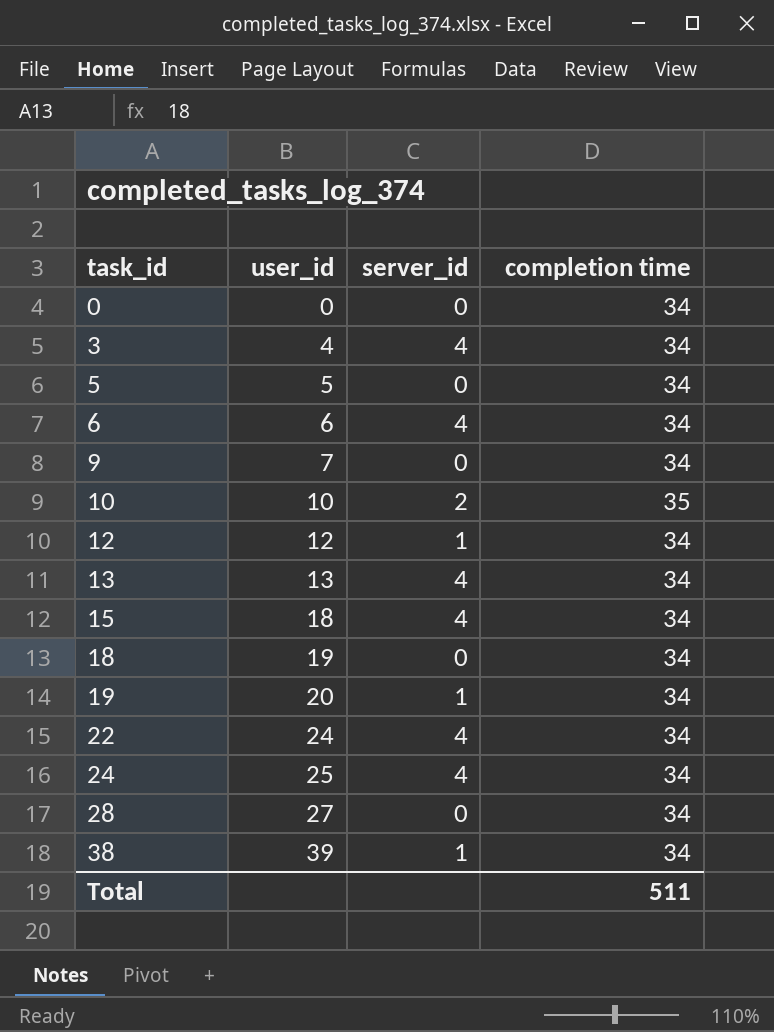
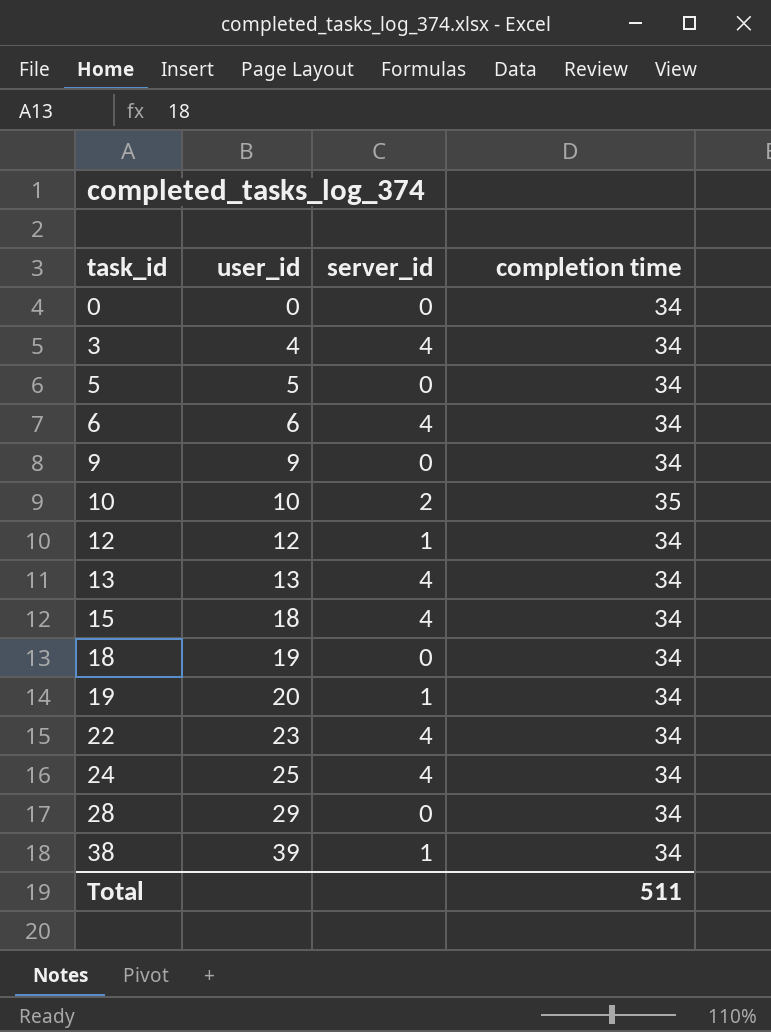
9 | user_id: 7 -> 9
22 | user_id: 24 -> 23
28 | user_id: 27 -> 29

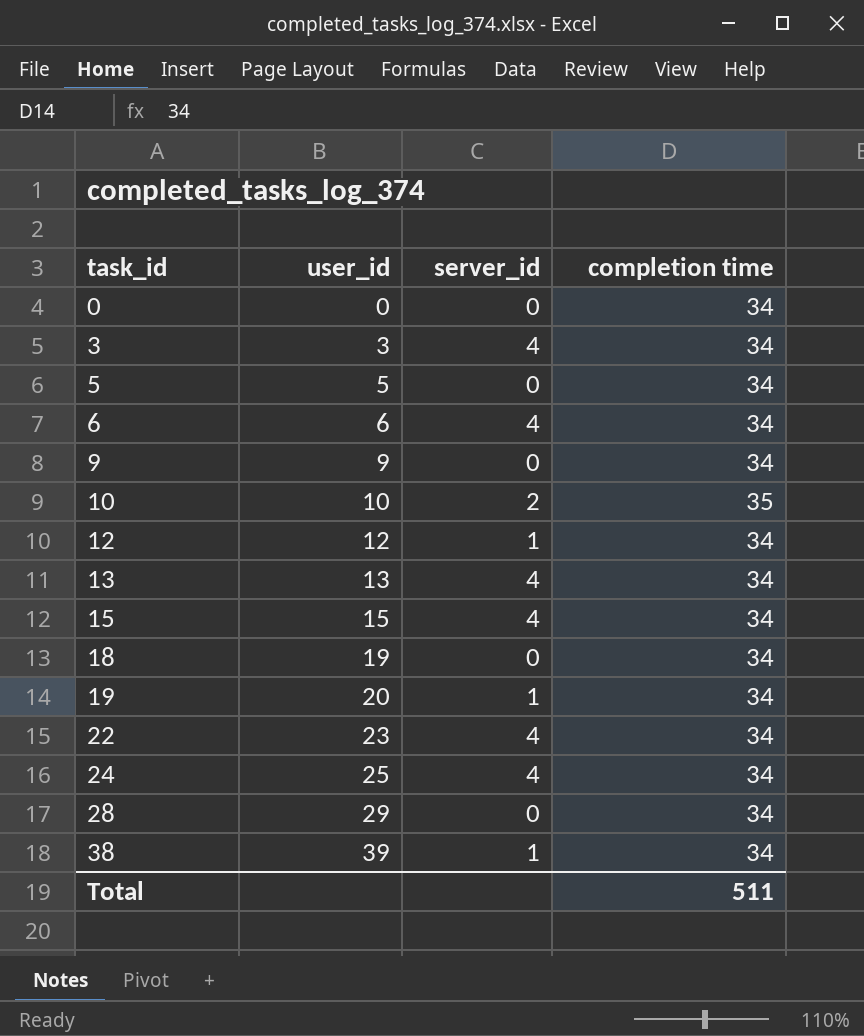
3 | user_id: 4 -> 3
15 | user_id: 18 -> 15

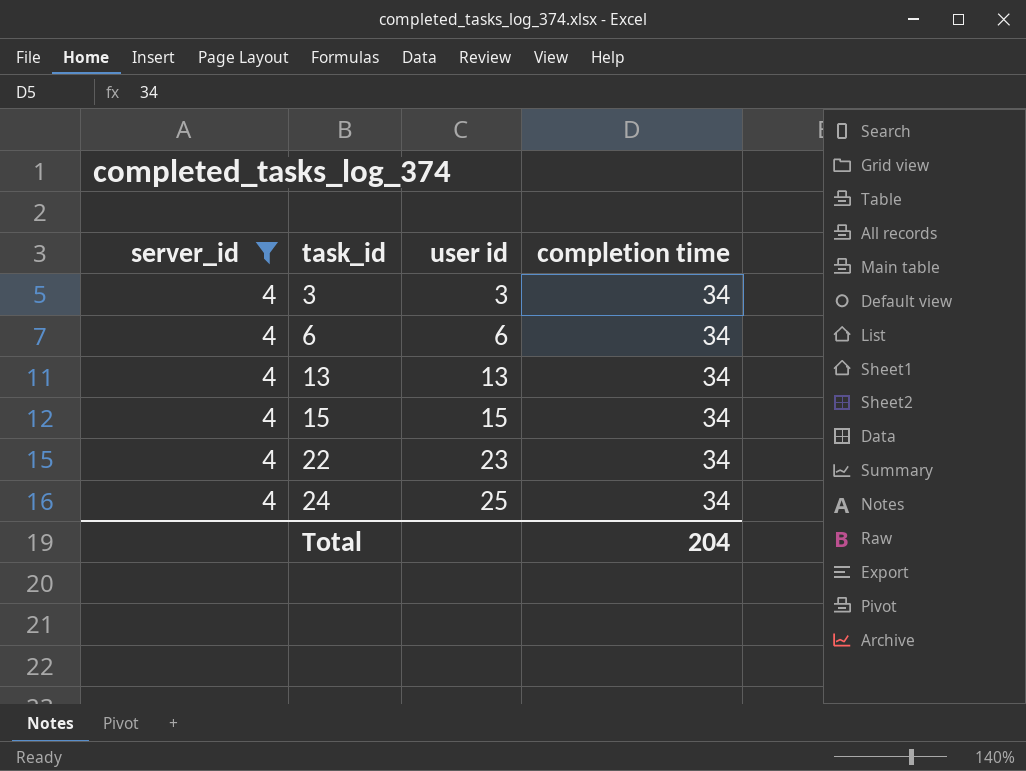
filter: none -> server_id = 4
column server_id | position: 3 -> 1
column name: user_id -> user id
Total | completion time: 511 -> 204

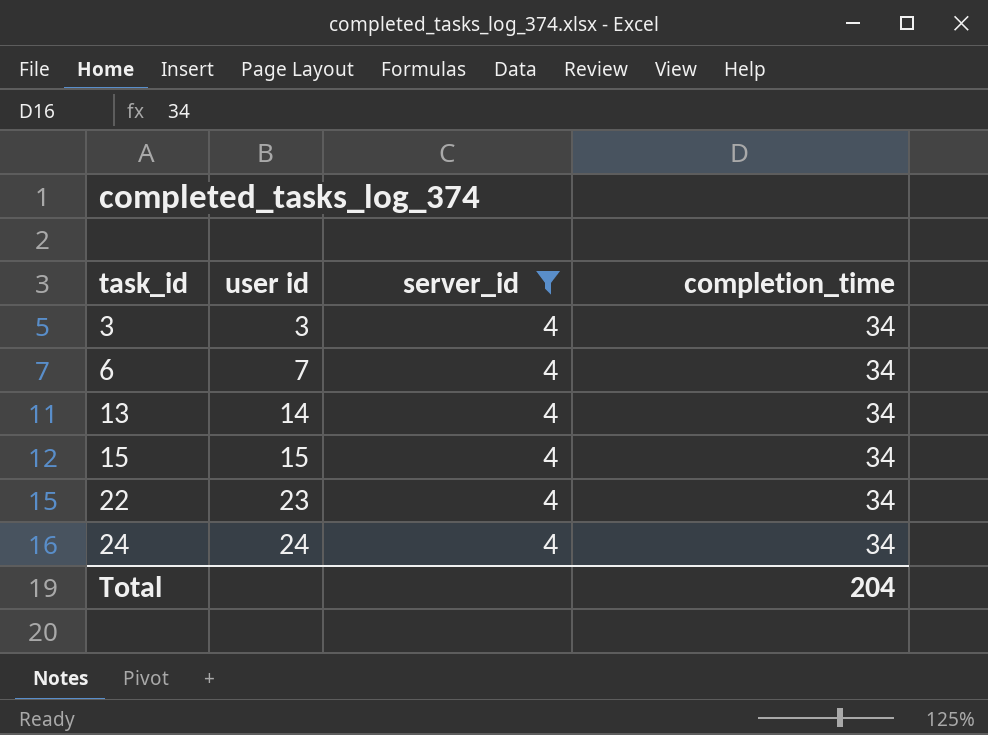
column server_id | position: 1 -> 3
column name: completion time -> completion_time
6 | user id: 6 -> 7
13 | user id: 13 -> 14
24 | user id: 25 -> 24

